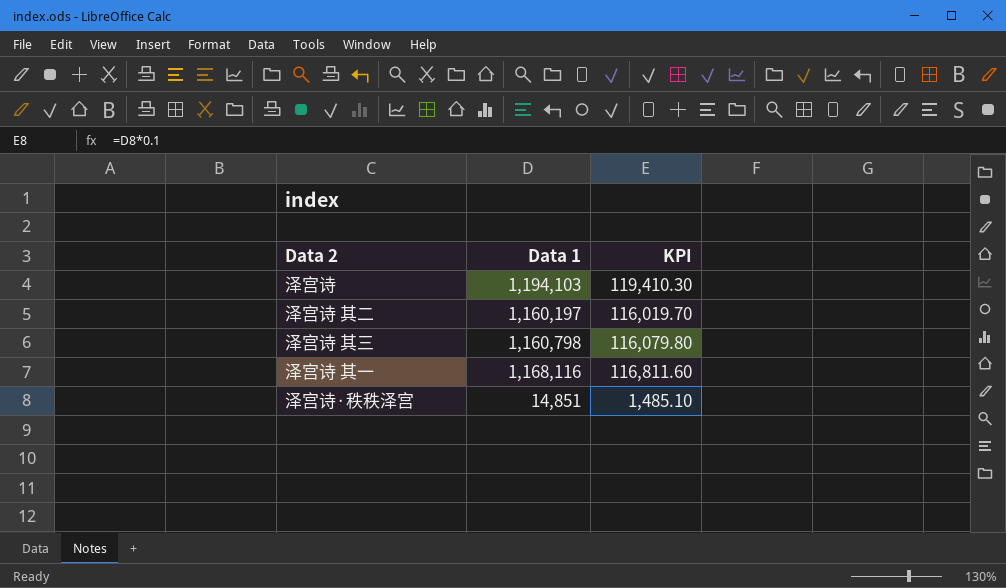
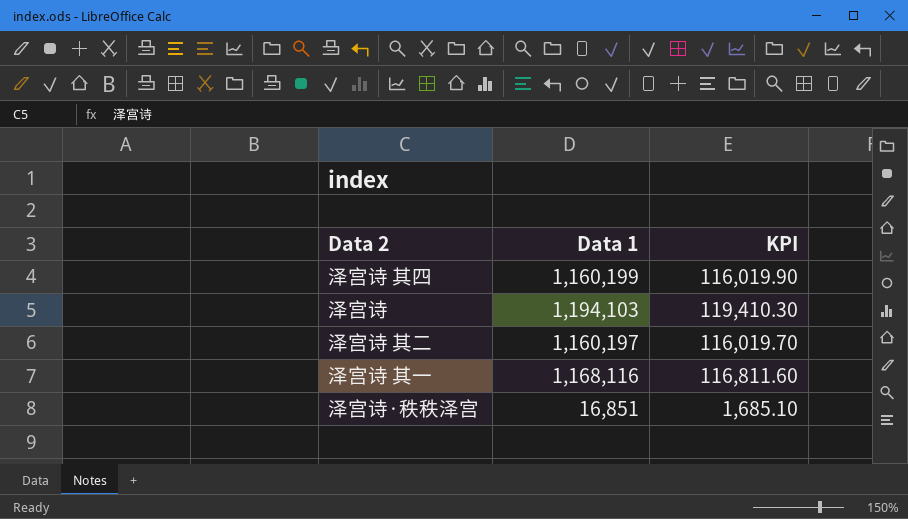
row 泽宫诗 其三: 1,160,798 | 116,079.80 -> none
row 泽宫诗 其四: none -> 1,160,199 | 116,019.90
泽宫诗·秩秩泽宫 | Data 1: 14,851 -> 16,851
泽宫诗·秩秩泽宫 | KPI: 1,485.10 -> 1,685.10

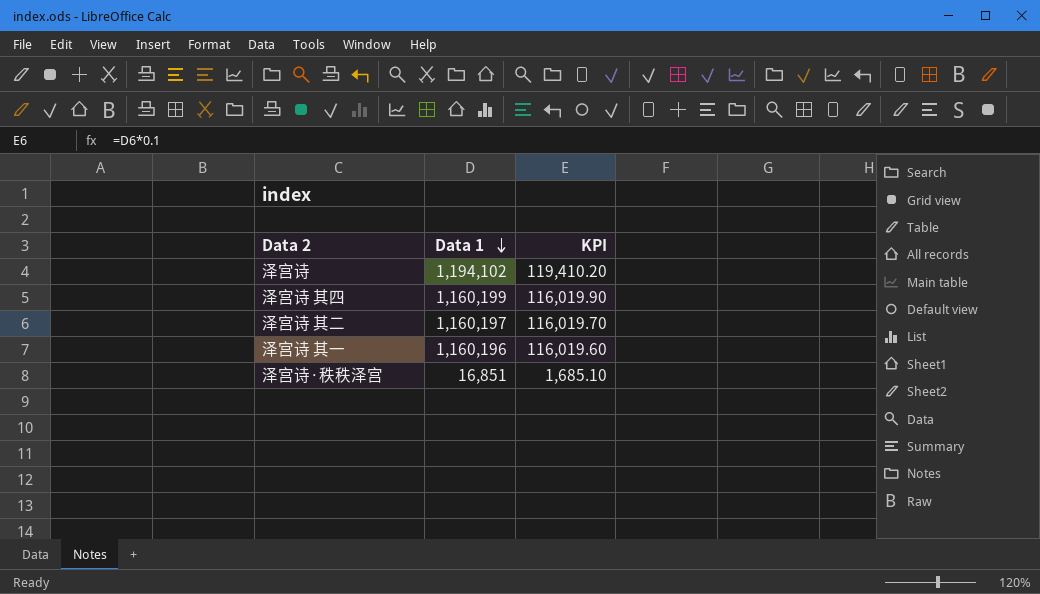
row order: none -> Data 1 descending
泽宫诗 | Data 1: 1,194,103 -> 1,194,102
泽宫诗 | KPI: 119,410.30 -> 119,410.20
泽宫诗 其一 | Data 1: 1,168,116 -> 1,160,196
泽宫诗 其一 | KPI: 116,811.60 -> 116,019.60

